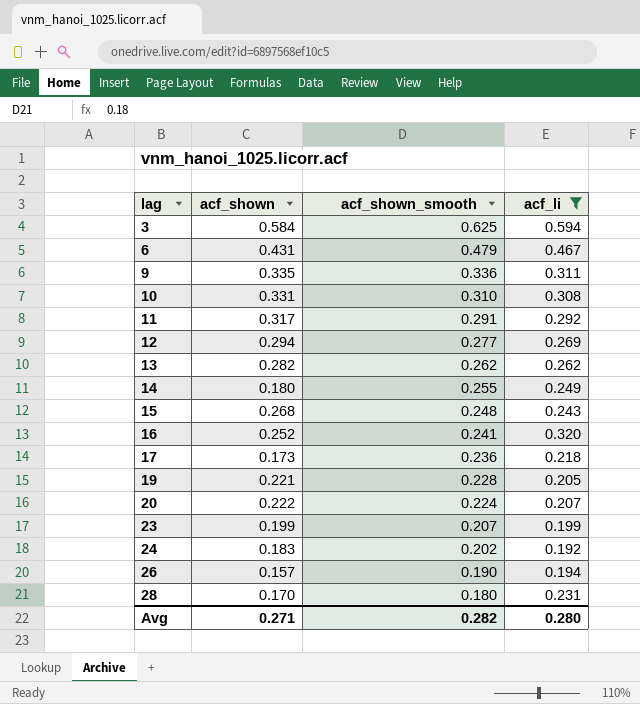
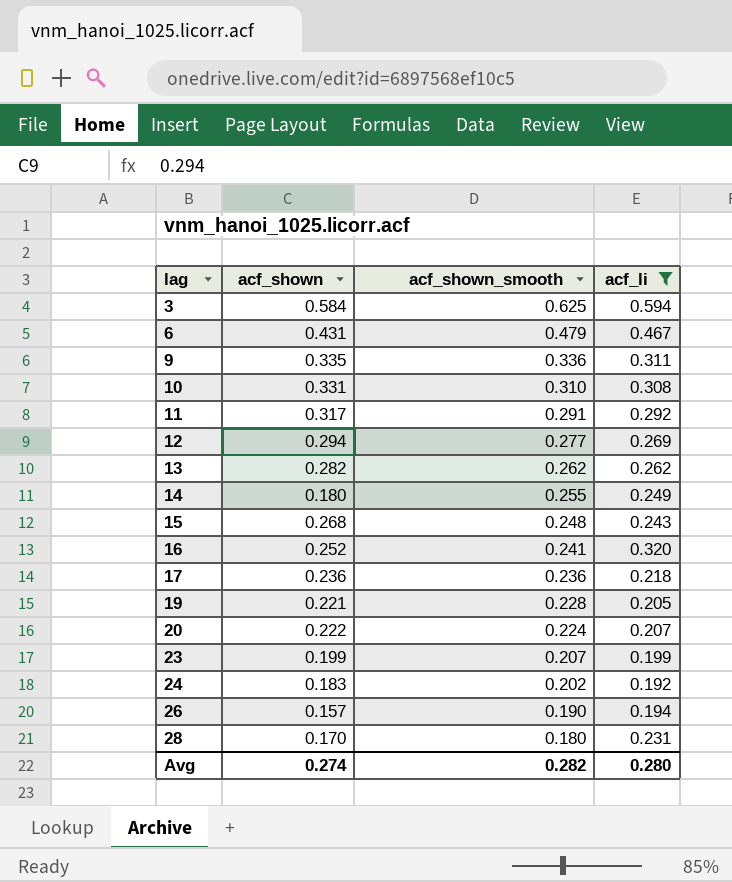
17 | acf_shown: 0.173 -> 0.236
Avg | acf_shown: 0.271 -> 0.274

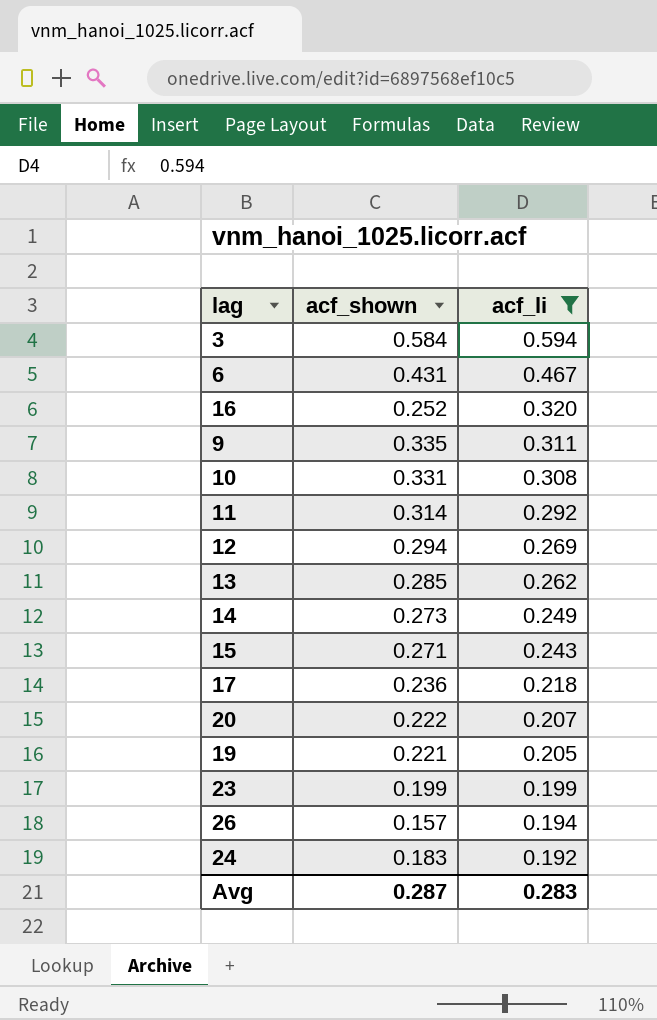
row order: lag ascending -> acf_li descending
column acf_shown_smooth | position: 3 -> none
row 28: 0.170 | 0.180 | 0.231 -> none
11 | acf_shown: 0.317 -> 0.314
13 | acf_shown: 0.282 -> 0.285
14 | acf_shown: 0.180 -> 0.273
15 | acf_shown: 0.268 -> 0.271
Avg | acf_shown: 0.274 -> 0.287
Avg | acf_li: 0.280 -> 0.283

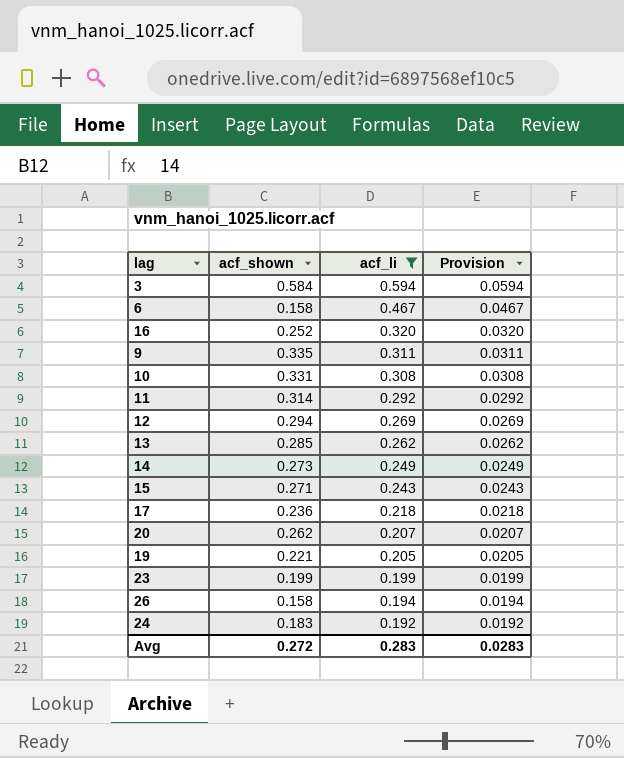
column Provision | formula: none -> [acf_li] * 0.1
6 | acf_shown: 0.431 -> 0.158
20 | acf_shown: 0.222 -> 0.262
26 | acf_shown: 0.157 -> 0.158
Avg | acf_shown: 0.287 -> 0.272

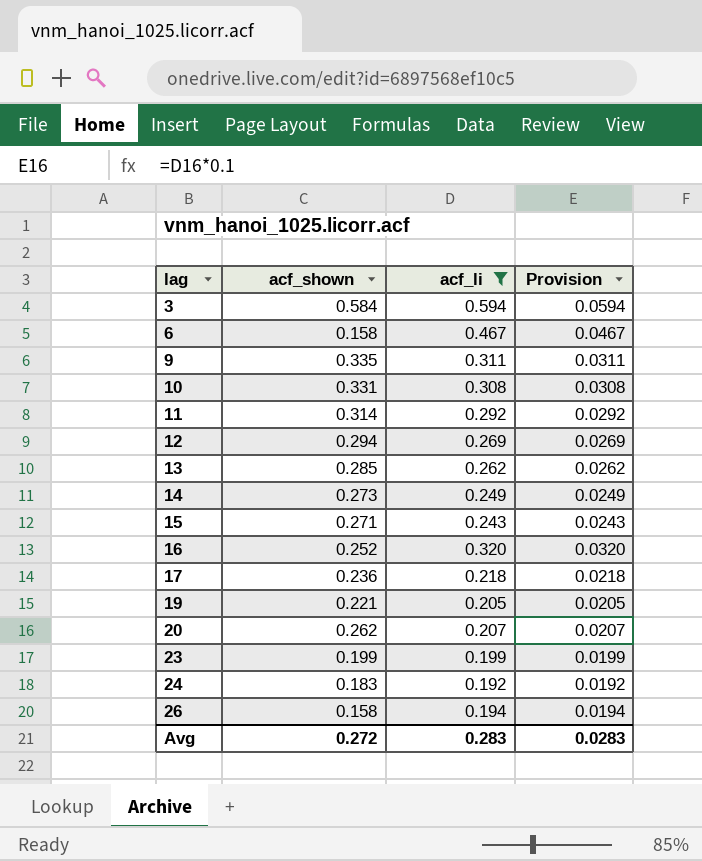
row order: acf_li descending -> lag ascending

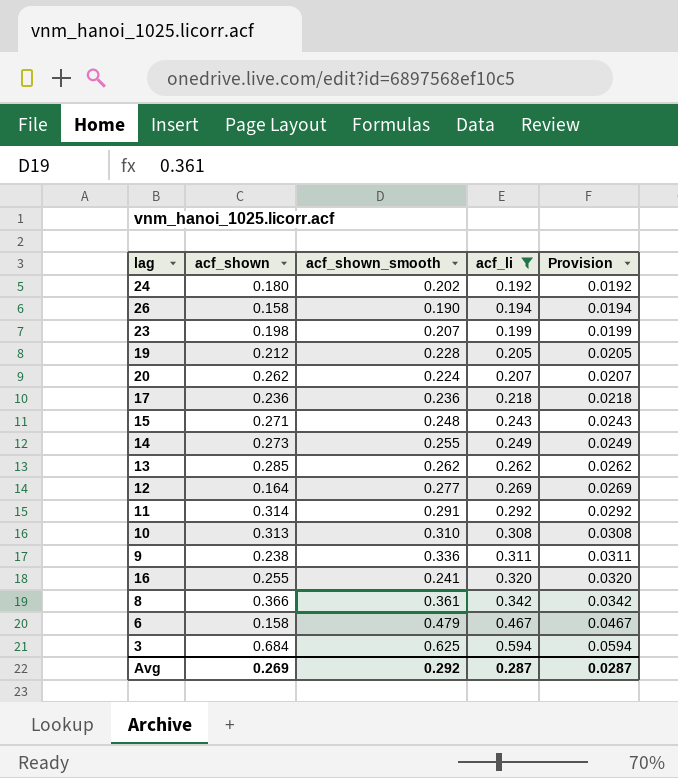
row order: lag ascending -> acf_li ascending
column acf_shown_smooth | position: none -> 3
24 | acf_shown: 0.183 -> 0.180
23 | acf_shown: 0.199 -> 0.198
19 | acf_shown: 0.221 -> 0.212
12 | acf_shown: 0.294 -> 0.164
10 | acf_shown: 0.331 -> 0.313
9 | acf_shown: 0.335 -> 0.238
16 | acf_shown: 0.252 -> 0.255
row 8: none -> 0.366 | 0.361 | 0.342 | 0.0342
3 | acf_shown: 0.584 -> 0.684
Avg | acf_shown: 0.272 -> 0.269
Avg | acf_li: 0.283 -> 0.287
Avg | Provision: 0.0283 -> 0.0287

